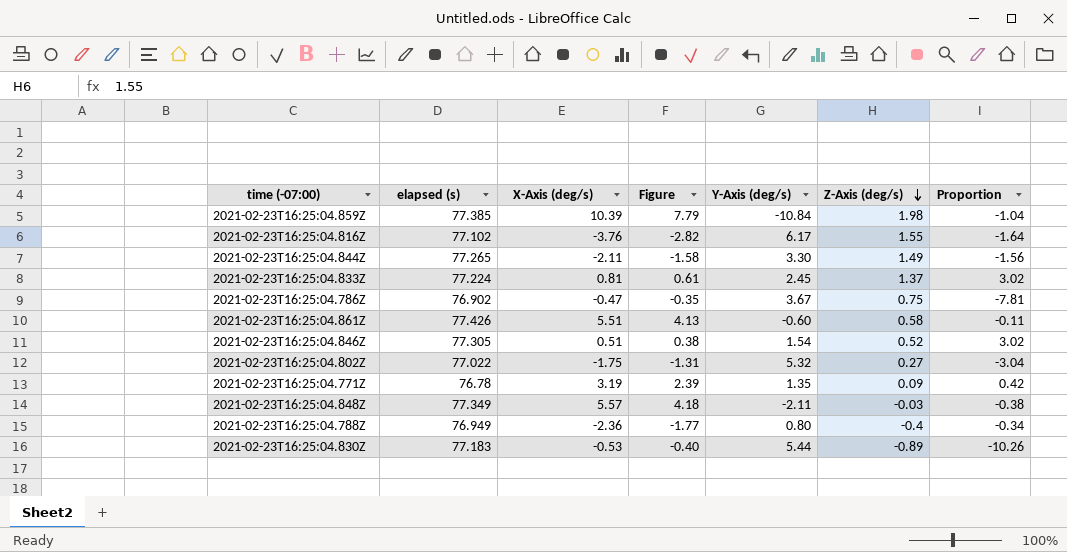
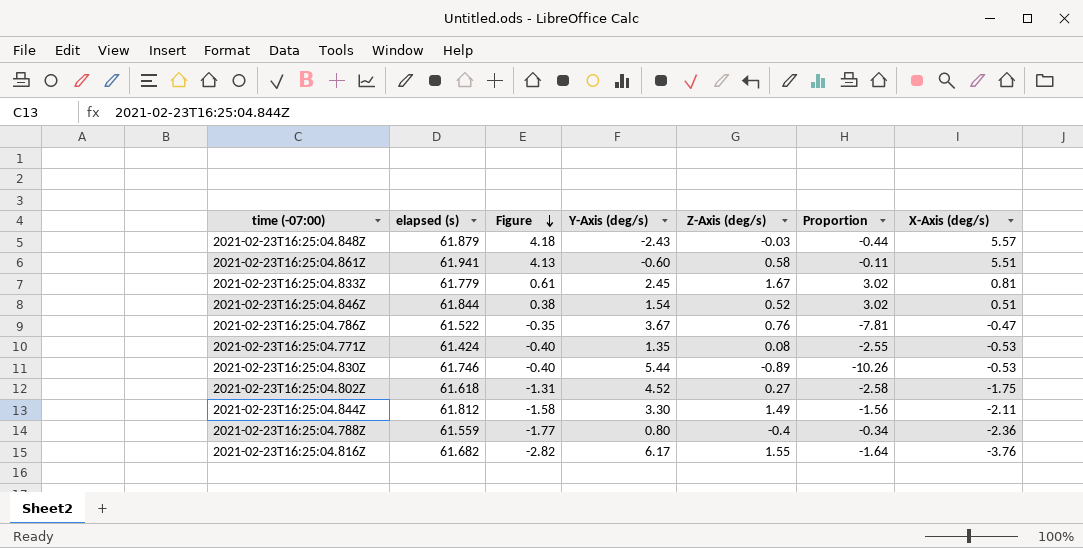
row order: Z-Axis (deg/s) descending -> Figure descending
column X-Axis (deg/s) | position: 3 -> 7
row 2021-02-23T16:25:04.859Z: 77.385 | 10.39 | 7.79 | -10.84 | 1.98 | -1.04 -> none
2021-02-23T16:25:04.848Z | elapsed (s): 77.349 -> 61.879
2021-02-23T16:25:04.848Z | Y-Axis (deg/s): -2.11 -> -2.43
2021-02-23T16:25:04.848Z | Proportion: -0.38 -> -0.44
2021-02-23T16:25:04.861Z | elapsed (s): 77.426 -> 61.941
2021-02-23T16:25:04.833Z | elapsed (s): 77.224 -> 61.779
2021-02-23T16:25:04.833Z | Z-Axis (deg/s): 1.37 -> 1.67
2021-02-23T16:25:04.846Z | elapsed (s): 77.305 -> 61.844
2021-02-23T16:25:04.786Z | elapsed (s): 76.902 -> 61.522
2021-02-23T16:25:04.786Z | Z-Axis (deg/s): 0.75 -> 0.76
2021-02-23T16:25:04.771Z | elapsed (s): 76.78 -> 61.424
2021-02-23T16:25:04.771Z | Figure: 2.39 -> -0.40
2021-02-23T16:25:04.771Z | Z-Axis (deg/s): 0.09 -> 0.08
2021-02-23T16:25:04.771Z | Proportion: 0.42 -> -2.55
2021-02-23T16:25:04.771Z | X-Axis (deg/s): 3.19 -> -0.53
2021-02-23T16:25:04.830Z | elapsed (s): 77.183 -> 61.746
2021-02-23T16:25:04.802Z | elapsed (s): 77.022 -> 61.618
2021-02-23T16:25:04.802Z | Y-Axis (deg/s): 5.32 -> 4.52
2021-02-23T16:25:04.802Z | Proportion: -3.04 -> -2.58
2021-02-23T16:25:04.844Z | elapsed (s): 77.265 -> 61.812
2021-02-23T16:25:04.788Z | elapsed (s): 76.949 -> 61.559
2021-02-23T16:25:04.816Z | elapsed (s): 77.102 -> 61.682

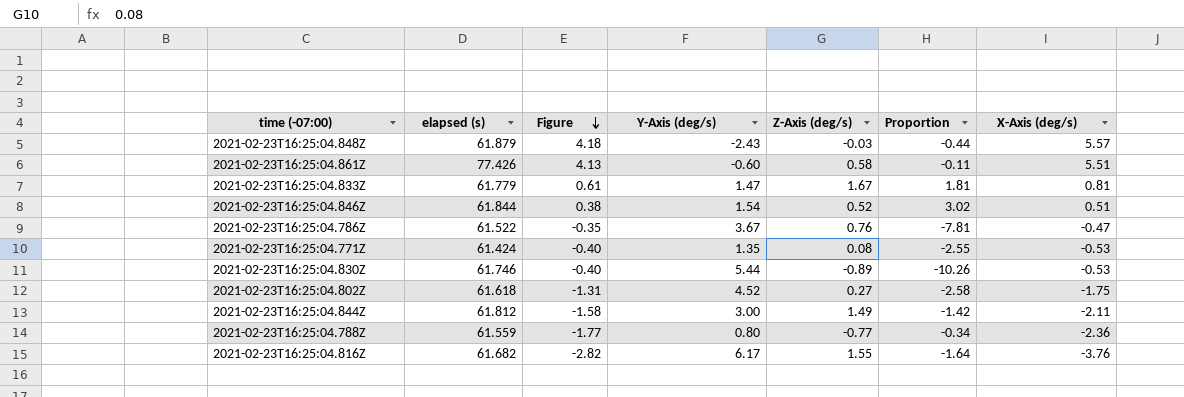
2021-02-23T16:25:04.861Z | elapsed (s): 61.941 -> 77.426
2021-02-23T16:25:04.833Z | Y-Axis (deg/s): 2.45 -> 1.47
2021-02-23T16:25:04.833Z | Proportion: 3.02 -> 1.81
2021-02-23T16:25:04.844Z | Y-Axis (deg/s): 3.30 -> 3.00
2021-02-23T16:25:04.844Z | Proportion: -1.56 -> -1.42
2021-02-23T16:25:04.788Z | Z-Axis (deg/s): -0.4 -> -0.77

